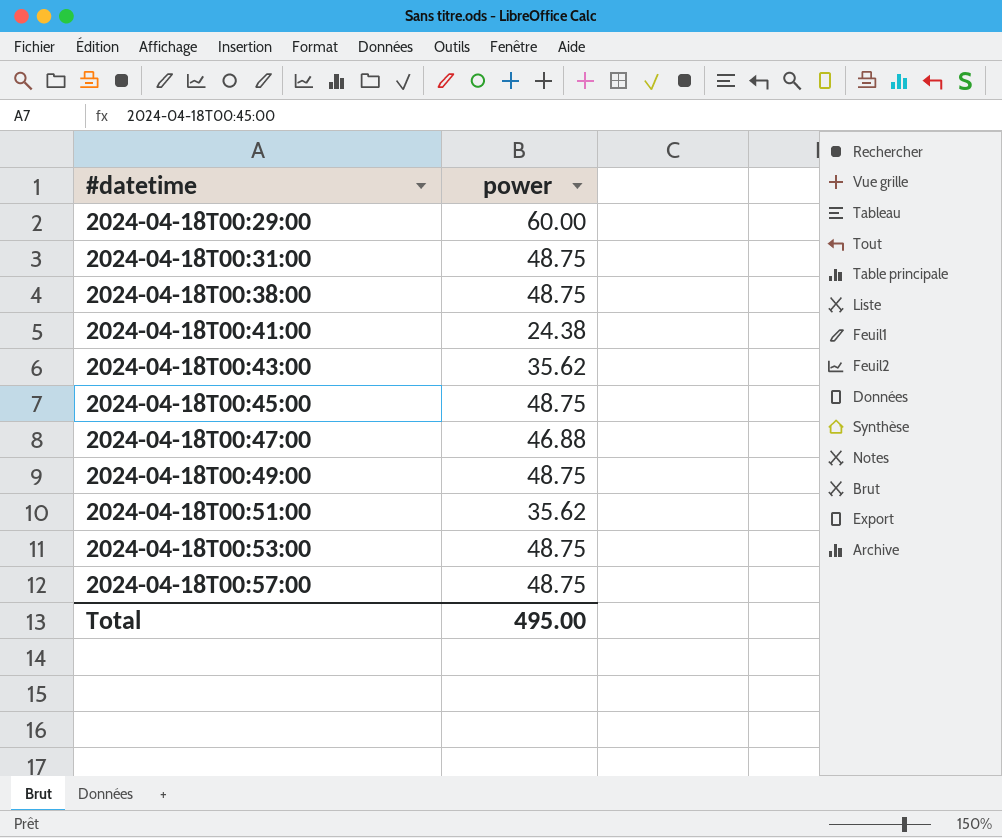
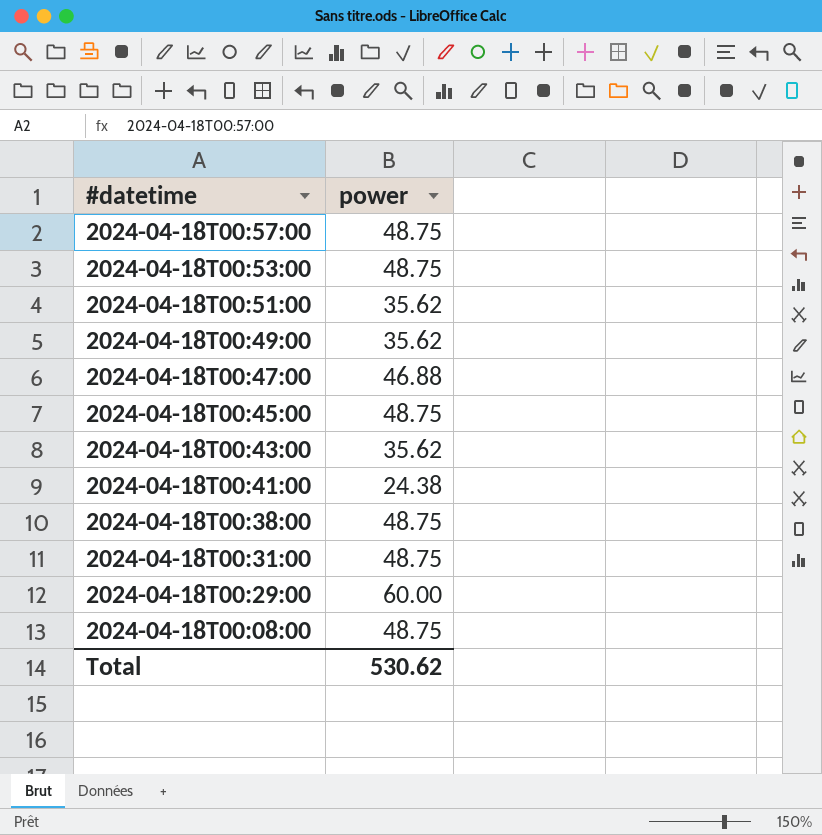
row order: #datetime ascending -> #datetime descending
2024-04-18T00:49:00 | power: 48.75 -> 35.62
row 2024-04-18T00:08:00: none -> 48.75
Total | power: 495.00 -> 530.62

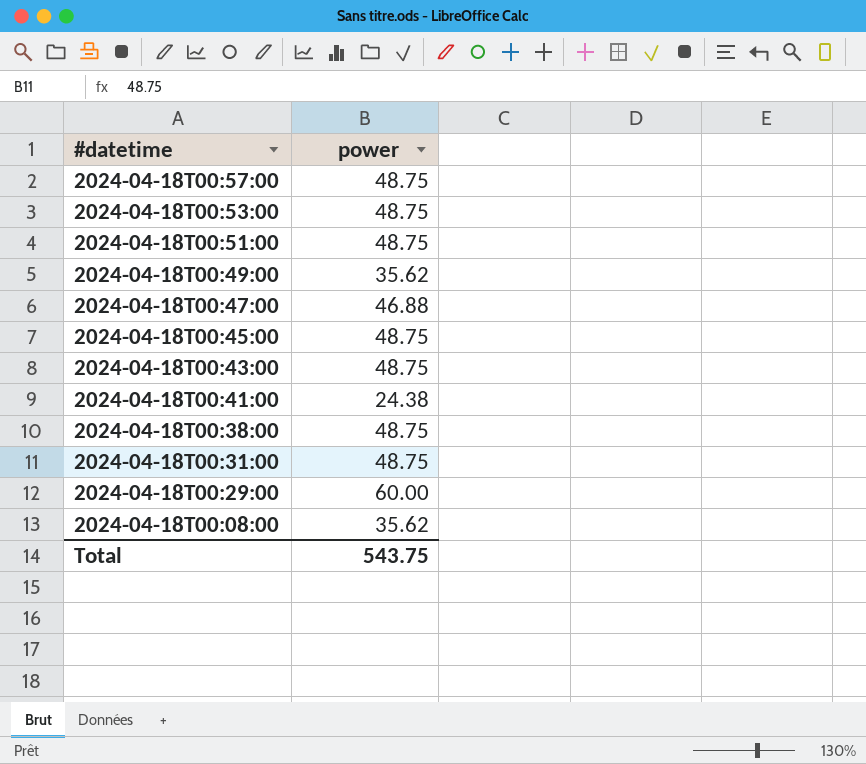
2024-04-18T00:51:00 | power: 35.62 -> 48.75
2024-04-18T00:43:00 | power: 35.62 -> 48.75
2024-04-18T00:08:00 | power: 48.75 -> 35.62
Total | power: 530.62 -> 543.75

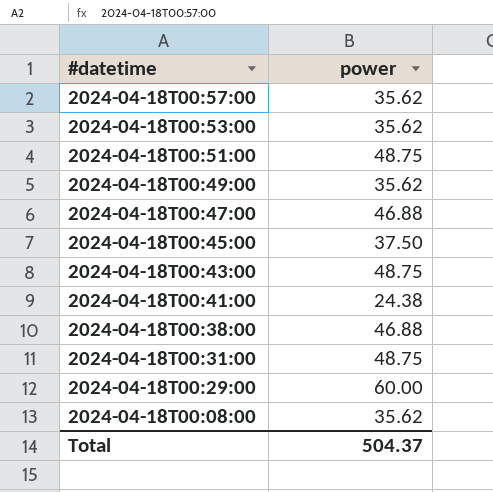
2024-04-18T00:57:00 | power: 48.75 -> 35.62
2024-04-18T00:53:00 | power: 48.75 -> 35.62
2024-04-18T00:45:00 | power: 48.75 -> 37.50
2024-04-18T00:38:00 | power: 48.75 -> 46.88
Total | power: 543.75 -> 504.37

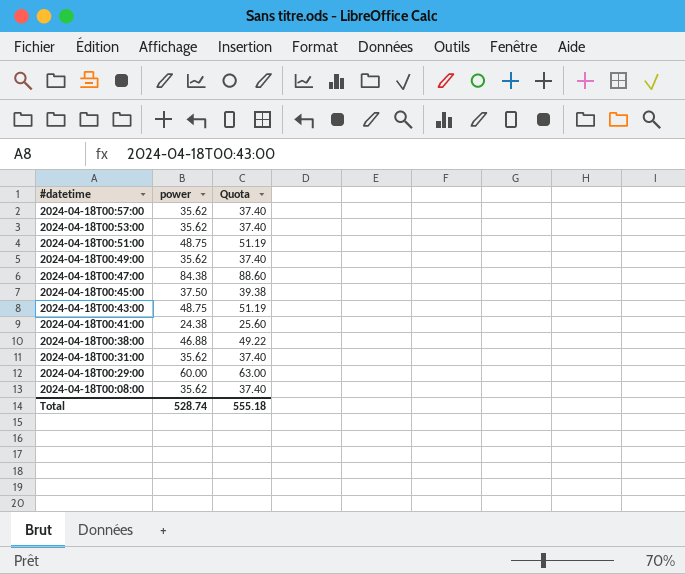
column Quota | formula: none -> [power] * 1.05
2024-04-18T00:47:00 | power: 46.88 -> 84.38
2024-04-18T00:31:00 | power: 48.75 -> 35.62
Total | power: 504.37 -> 528.74

